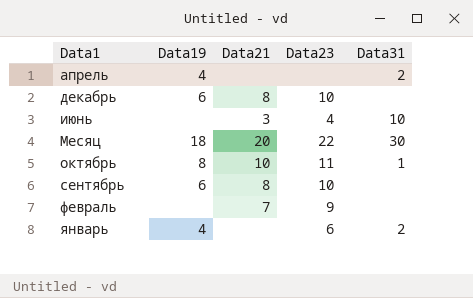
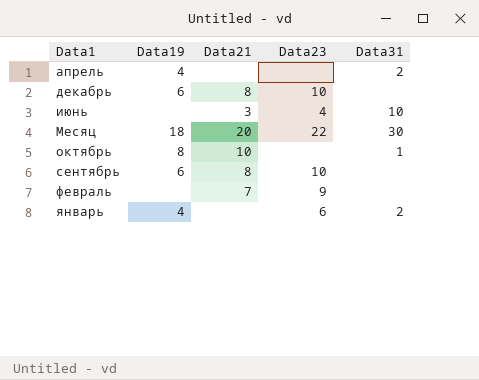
октябрь | Data23: 11 -> none

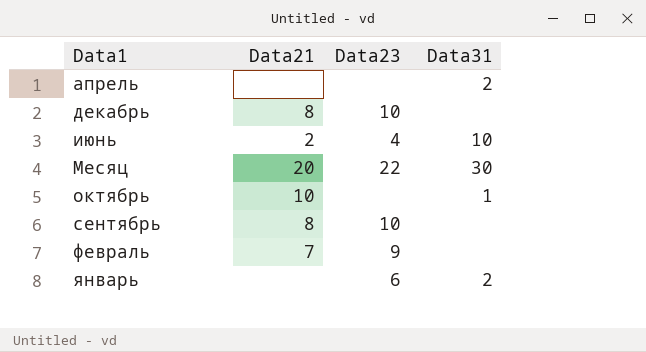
column Data19 | position: 2 -> none
июнь | Data21: 3 -> 2

